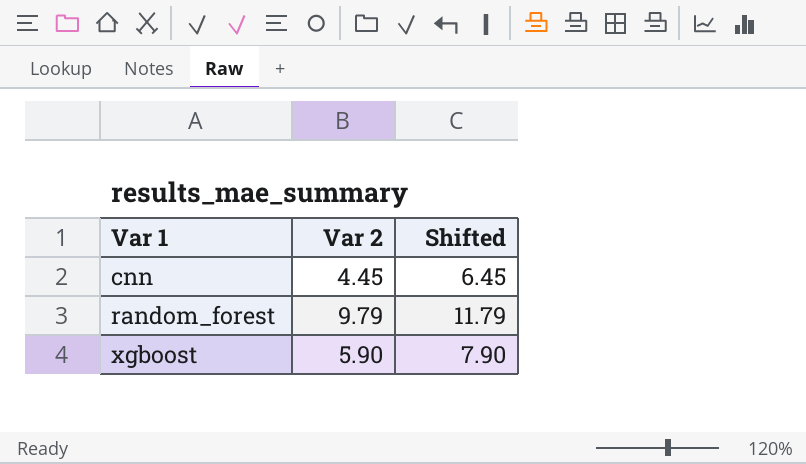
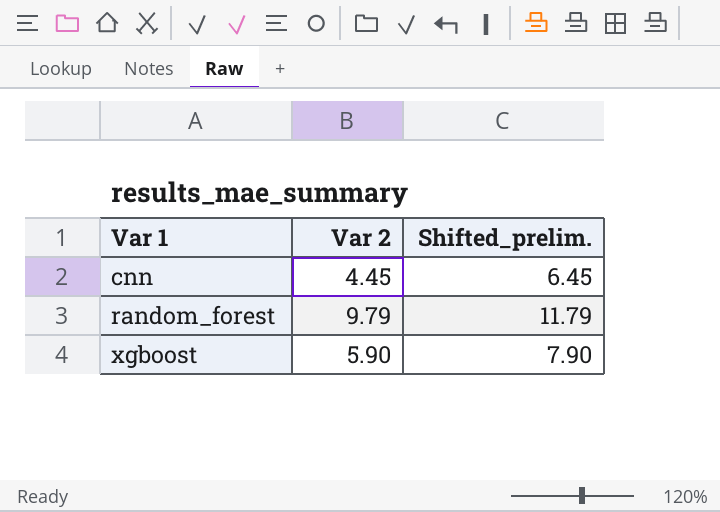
column name: Shifted -> Shifted_prelim.

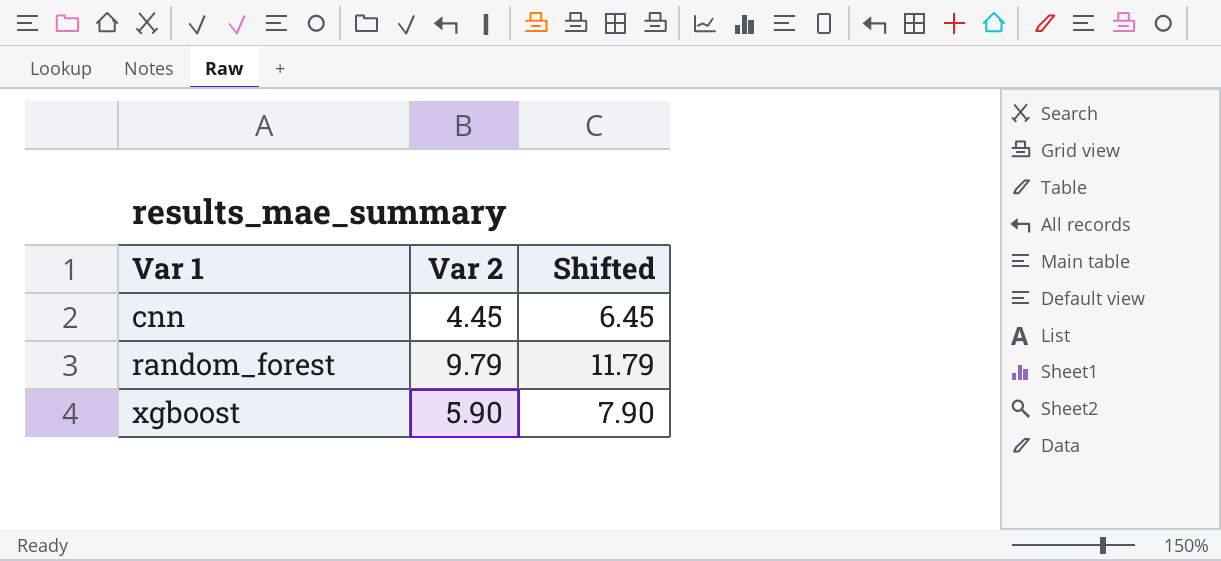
column name: Shifted_prelim. -> Shifted

